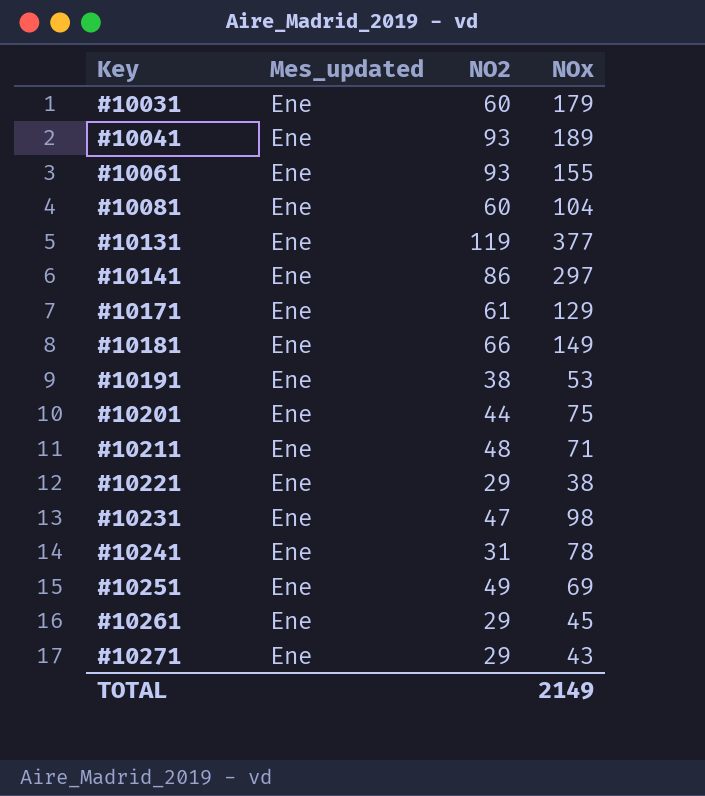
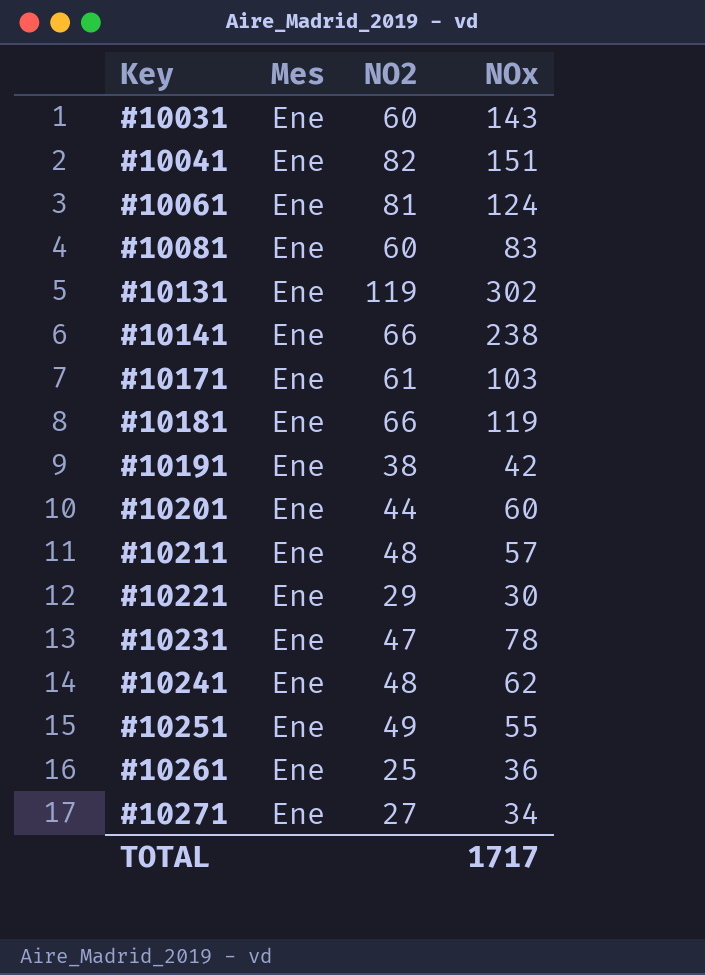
column name: Mes_updated -> Mes
#10031 | NOx: 179 -> 143
#10041 | NO2: 93 -> 82
#10041 | NOx: 189 -> 151
#10061 | NO2: 93 -> 81
#10061 | NOx: 155 -> 124
#10081 | NOx: 104 -> 83
#10131 | NOx: 377 -> 302
#10141 | NO2: 86 -> 66
#10141 | NOx: 297 -> 238
#10171 | NOx: 129 -> 103
#10181 | NOx: 149 -> 119
#10191 | NOx: 53 -> 42
#10201 | NOx: 75 -> 60
#10211 | NOx: 71 -> 57
#10221 | NOx: 38 -> 30
#10231 | NOx: 98 -> 78
#10241 | NO2: 31 -> 48
#10241 | NOx: 78 -> 62
#10251 | NOx: 69 -> 55
#10261 | NO2: 29 -> 25
#10261 | NOx: 45 -> 36
#10271 | NO2: 29 -> 27
#10271 | NOx: 43 -> 34
TOTAL | NOx: 2149 -> 1717

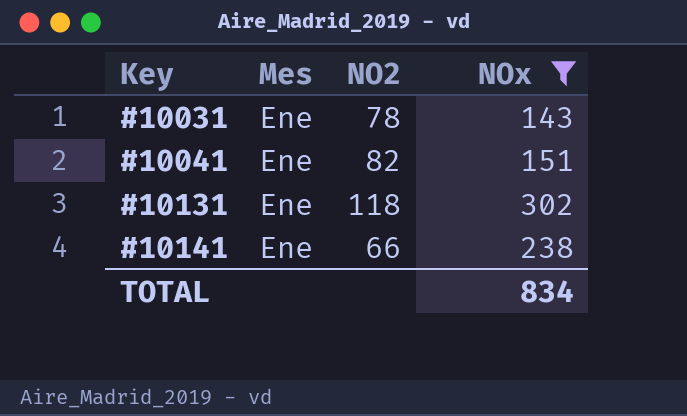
filter: none -> NOx >= 143
#10031 | NO2: 60 -> 78
#10131 | NO2: 119 -> 118
TOTAL | NOx: 1717 -> 834

